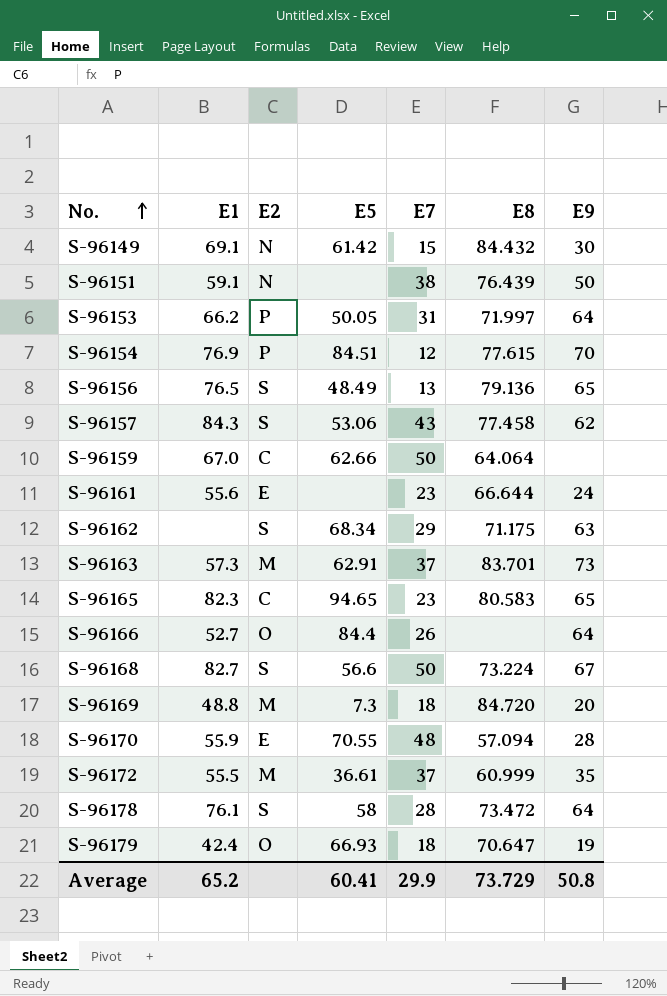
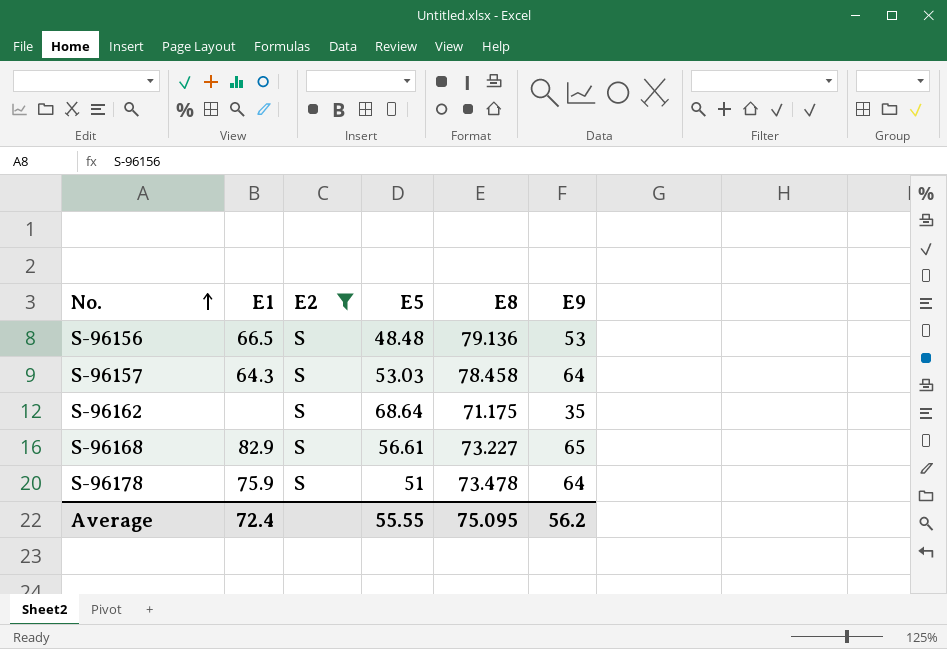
filter: none -> E2 = S
column E7 | position: 5 -> none
S-96156 | E1: 76.5 -> 66.5
S-96156 | E5: 48.49 -> 48.48
S-96156 | E9: 65 -> 53
S-96157 | E1: 84.3 -> 64.3
S-96157 | E5: 53.06 -> 53.03
S-96157 | E8: 77.458 -> 78.458
S-96157 | E9: 62 -> 64
S-96162 | E5: 68.34 -> 68.64
S-96162 | E9: 63 -> 35
S-96168 | E1: 82.7 -> 82.9
S-96168 | E5: 56.6 -> 56.61
S-96168 | E8: 73.224 -> 73.227
S-96168 | E9: 67 -> 65
S-96178 | E1: 76.1 -> 75.9
S-96178 | E5: 58 -> 51
S-96178 | E8: 73.472 -> 73.478
Average | E1: 65.2 -> 72.4
Average | E5: 60.41 -> 55.55
Average | E8: 73.729 -> 75.095
Average | E9: 50.8 -> 56.2

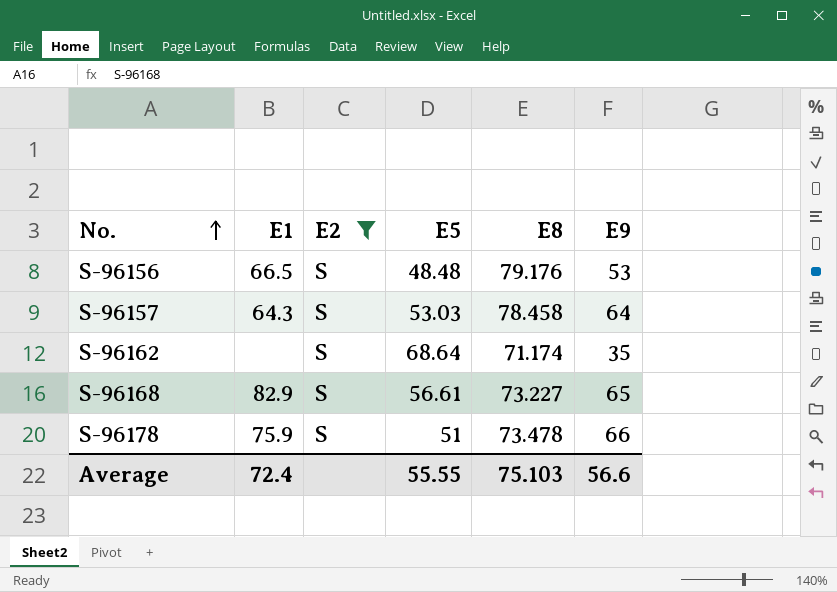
S-96156 | E8: 79.136 -> 79.176
S-96162 | E8: 71.175 -> 71.174
S-96178 | E9: 64 -> 66
Average | E8: 75.095 -> 75.103
Average | E9: 56.2 -> 56.6

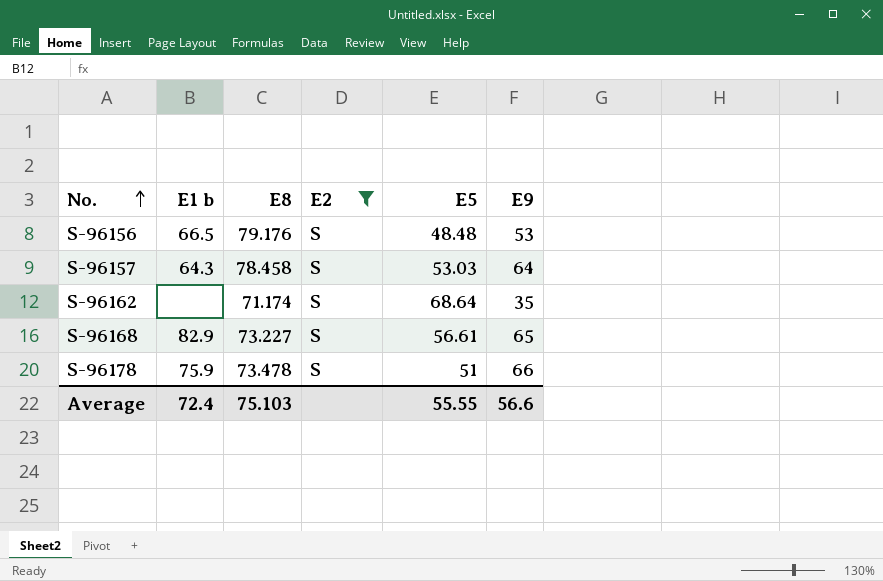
column name: E1 -> E1 b
column E8 | position: 5 -> 3

